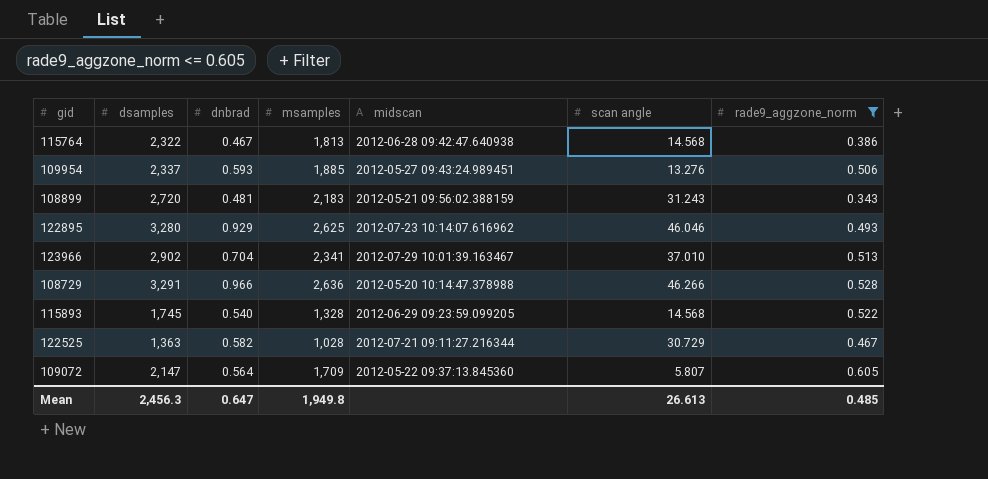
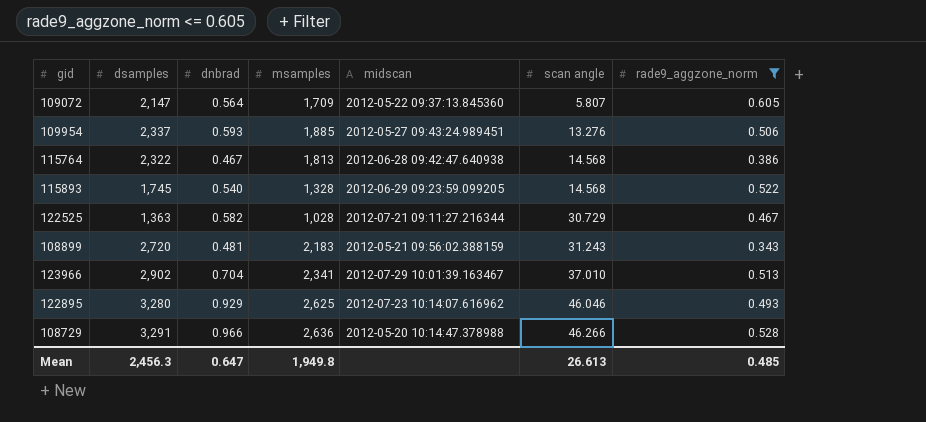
row order: none -> scan angle ascending

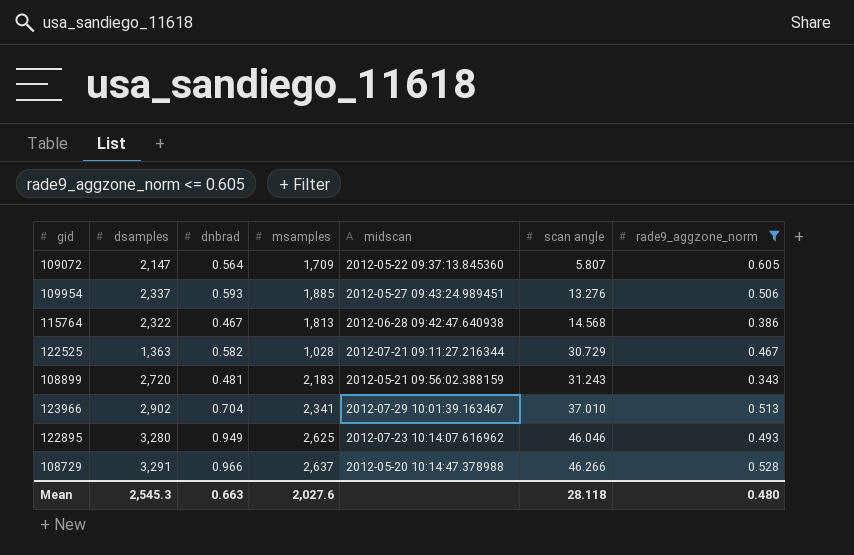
row 115893: 1,745 | 0.540 | 1,328 | 2012-06-29 09:23:59.099205 | 14.568 | 0.522 -> none
122895 | dnbrad: 0.929 -> 0.949
108729 | msamples: 2,636 -> 2,637
Mean | dsamples: 2,456.3 -> 2,545.3
Mean | dnbrad: 0.647 -> 0.663
Mean | msamples: 1,949.8 -> 2,027.6
Mean | scan angle: 26.613 -> 28.118
Mean | rade9_aggzone_norm: 0.485 -> 0.480

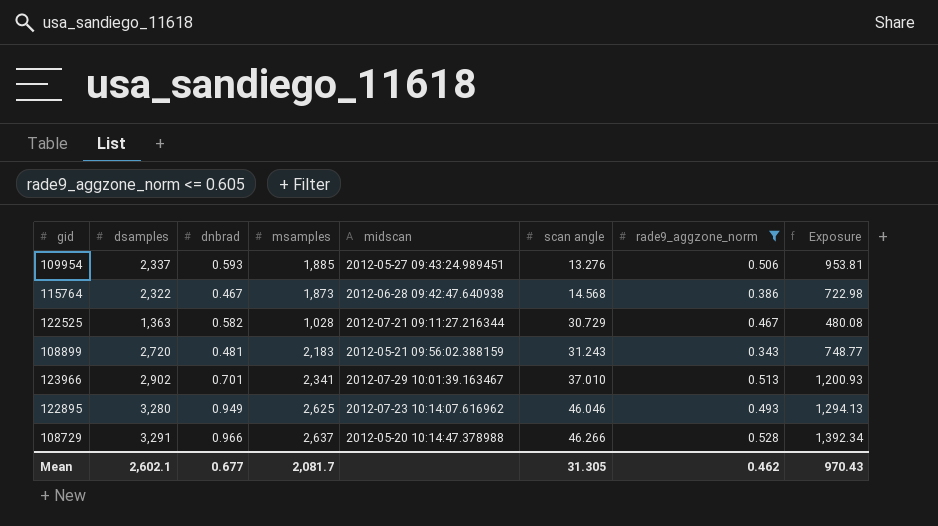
column Exposure | formula: none -> [msamples] * [rade9_aggzone_norm]
row 109072: 2,147 | 0.564 | 1,709 | 2012-05-22 09:37:13.845360 | 5.807 | 0.605 -> none
115764 | msamples: 1,813 -> 1,873
123966 | dnbrad: 0.704 -> 0.701
Mean | dsamples: 2,545.3 -> 2,602.1
Mean | dnbrad: 0.663 -> 0.677
Mean | msamples: 2,027.6 -> 2,081.7
Mean | scan angle: 28.118 -> 31.305
Mean | rade9_aggzone_norm: 0.480 -> 0.462

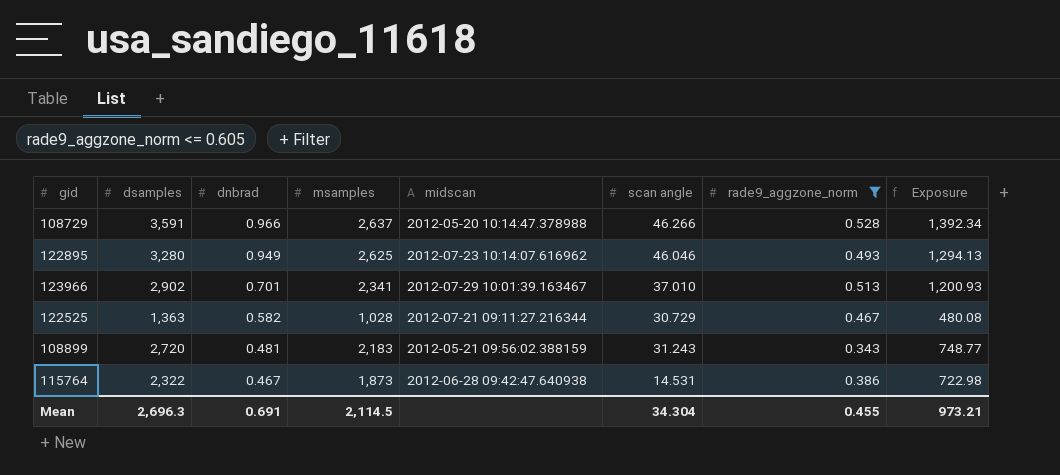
row order: scan angle ascending -> dnbrad descending
row 109954: 2,337 | 0.593 | 1,885 | 2012-05-27 09:43:24.989451 | 13.276 | 0.506 | 953.81 -> none
108729 | dsamples: 3,291 -> 3,591
115764 | scan angle: 14.568 -> 14.531
Mean | dsamples: 2,602.1 -> 2,696.3
Mean | dnbrad: 0.677 -> 0.691
Mean | msamples: 2,081.7 -> 2,114.5
Mean | scan angle: 31.305 -> 34.304
Mean | rade9_aggzone_norm: 0.462 -> 0.455
Mean | Exposure: 970.43 -> 973.21

